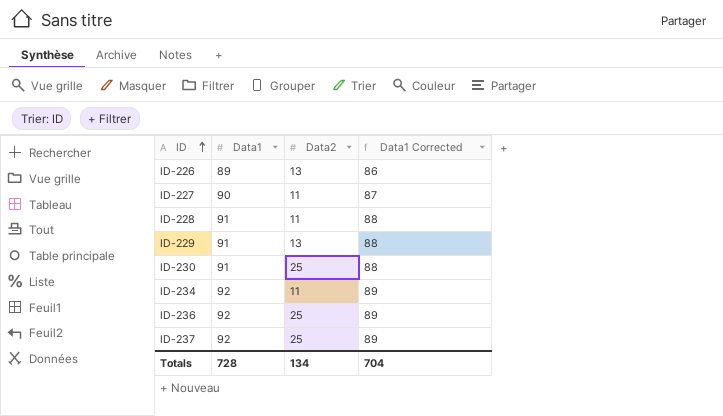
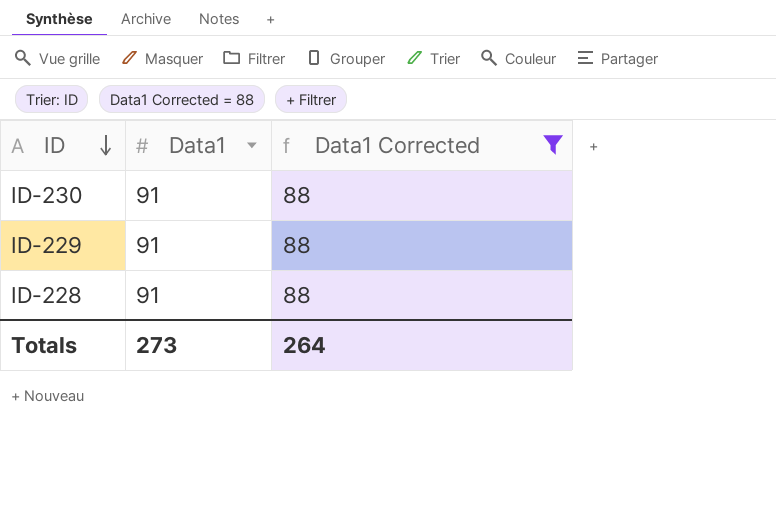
filter: none -> Data1 Corrected = 88
row order: ID ascending -> ID descending
column Data2 | position: 3 -> none
Totals | Data1: 728 -> 273
Totals | Data1 Corrected: 704 -> 264

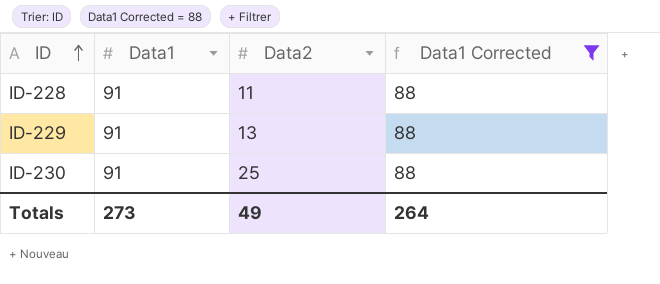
row order: ID descending -> ID ascending
column Data2 | position: none -> 3

